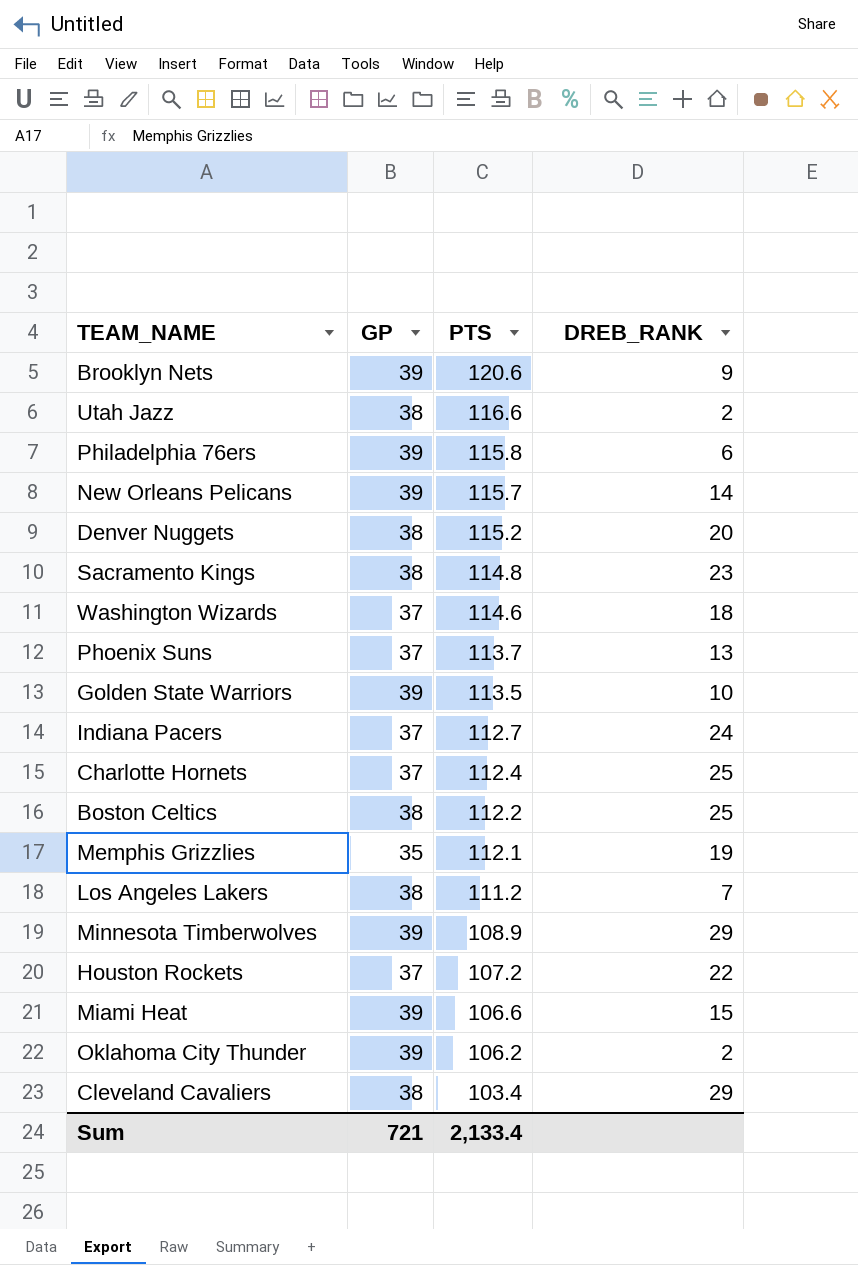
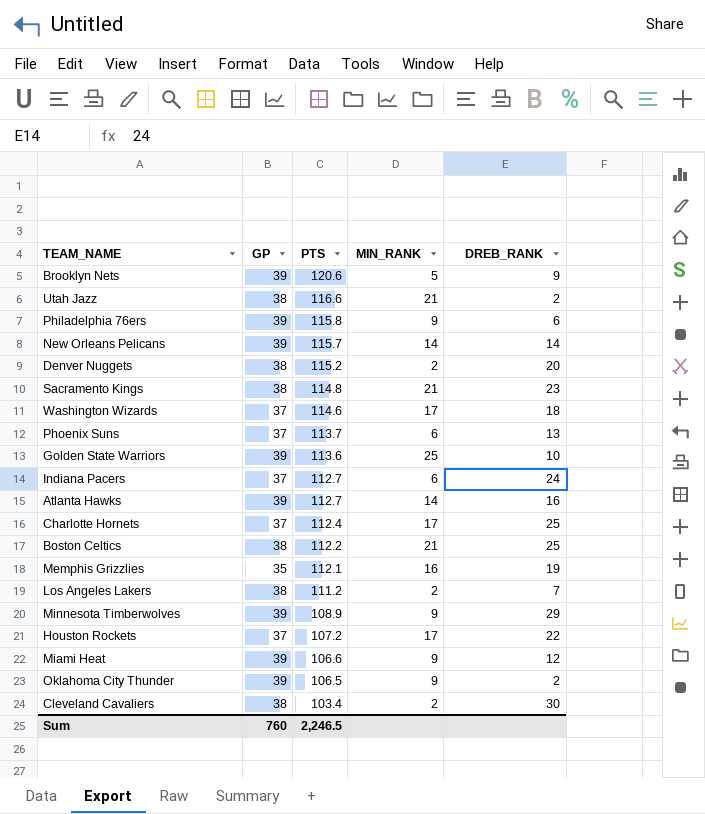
column MIN_RANK | position: none -> 4
Golden State Warriors | PTS: 113.5 -> 113.6
row Atlanta Hawks: none -> 39 | 112.7 | 14 | 16
Miami Heat | DREB_RANK: 15 -> 12
Oklahoma City Thunder | PTS: 106.2 -> 106.5
Cleveland Cavaliers | DREB_RANK: 29 -> 30
Sum | GP: 721 -> 760
Sum | PTS: 2,133.4 -> 2,246.5

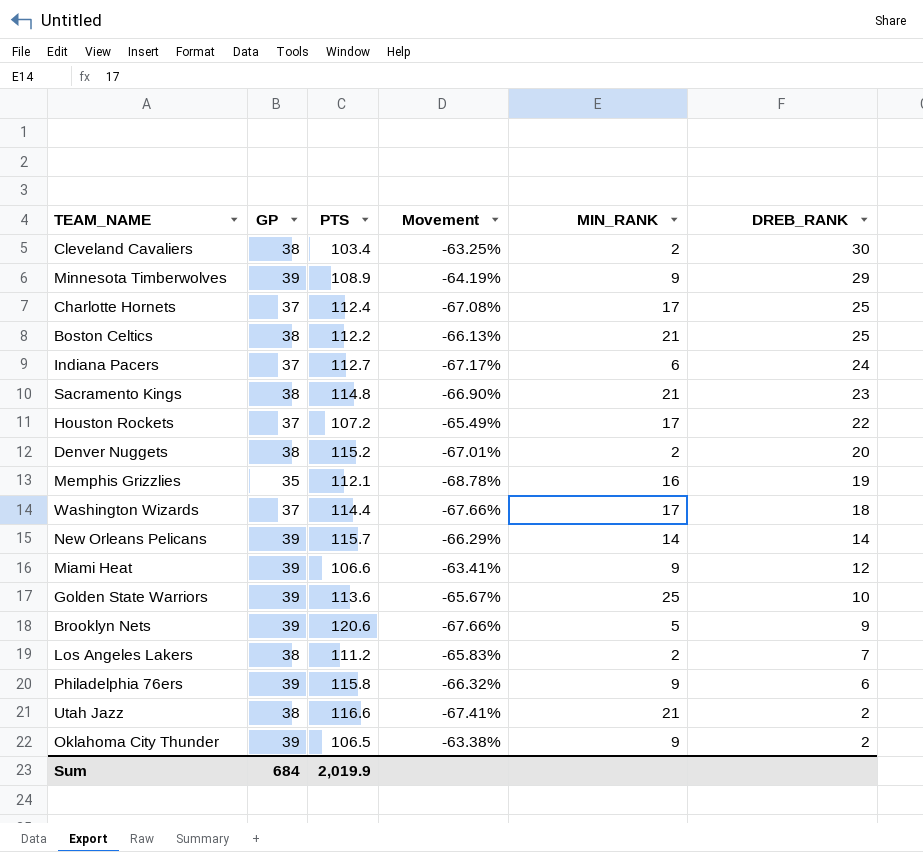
row order: PTS descending -> DREB_RANK descending
column Movement | formula: none -> ([GP] - [PTS]) / [PTS]
row Phoenix Suns: 37 | 113.7 | 6 | 13 -> none
row Atlanta Hawks: 39 | 112.7 | 14 | 16 -> none
Washington Wizards | PTS: 114.6 -> 114.4
Sum | GP: 760 -> 684
Sum | PTS: 2,246.5 -> 2,019.9

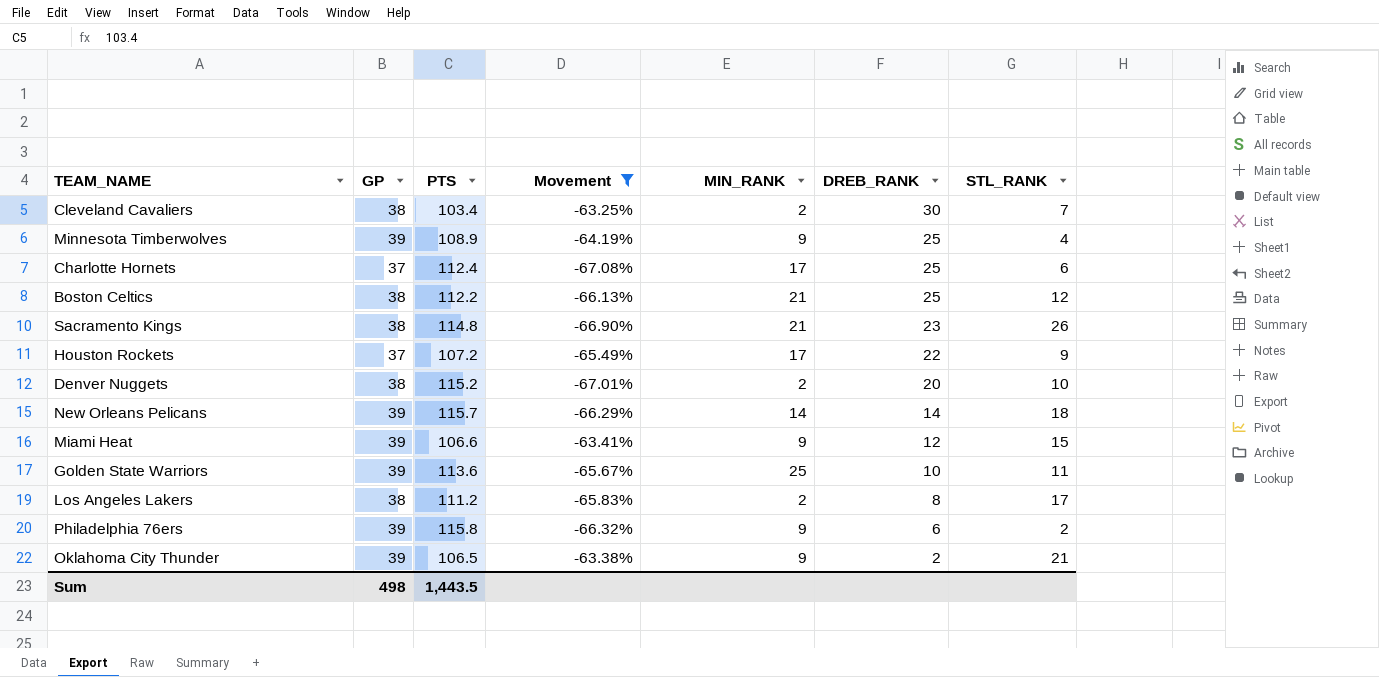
filter: none -> Movement >= -67.08%
column STL_RANK | position: none -> 7
Minnesota Timberwolves | DREB_RANK: 29 -> 25
Los Angeles Lakers | DREB_RANK: 7 -> 8
Sum | GP: 684 -> 498
Sum | PTS: 2,019.9 -> 1,443.5

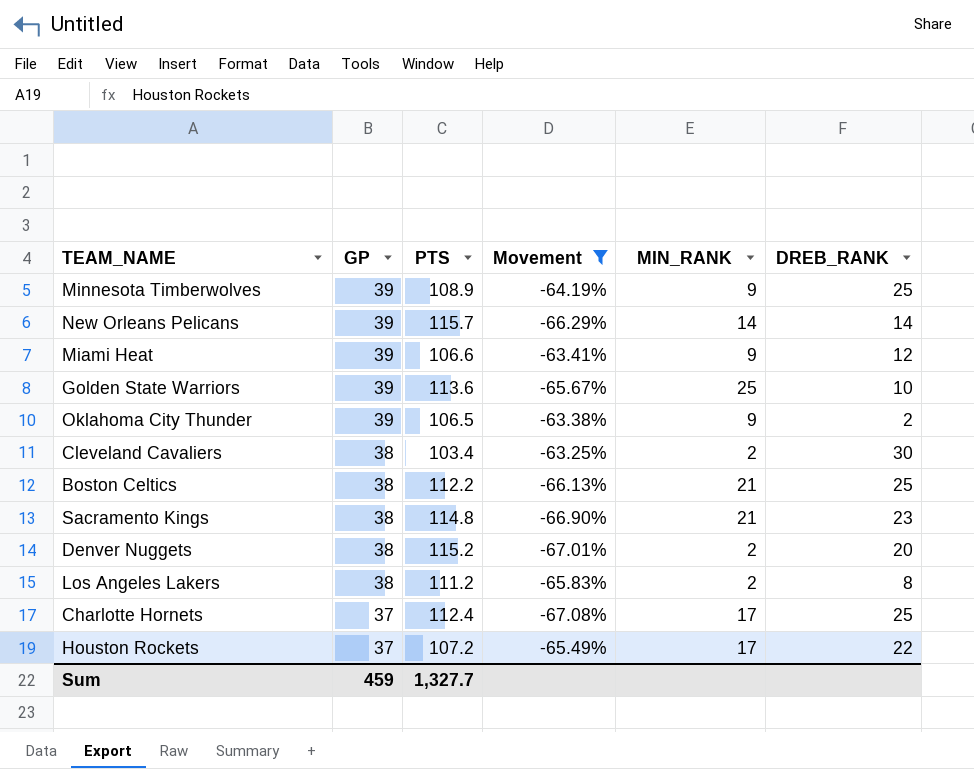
row order: DREB_RANK descending -> GP descending
column STL_RANK | position: 7 -> none
row Philadelphia 76ers: 39 | 115.8 | -66.32% | 9 | 6 | 2 -> none
Sum | GP: 498 -> 459
Sum | PTS: 1,443.5 -> 1,327.7

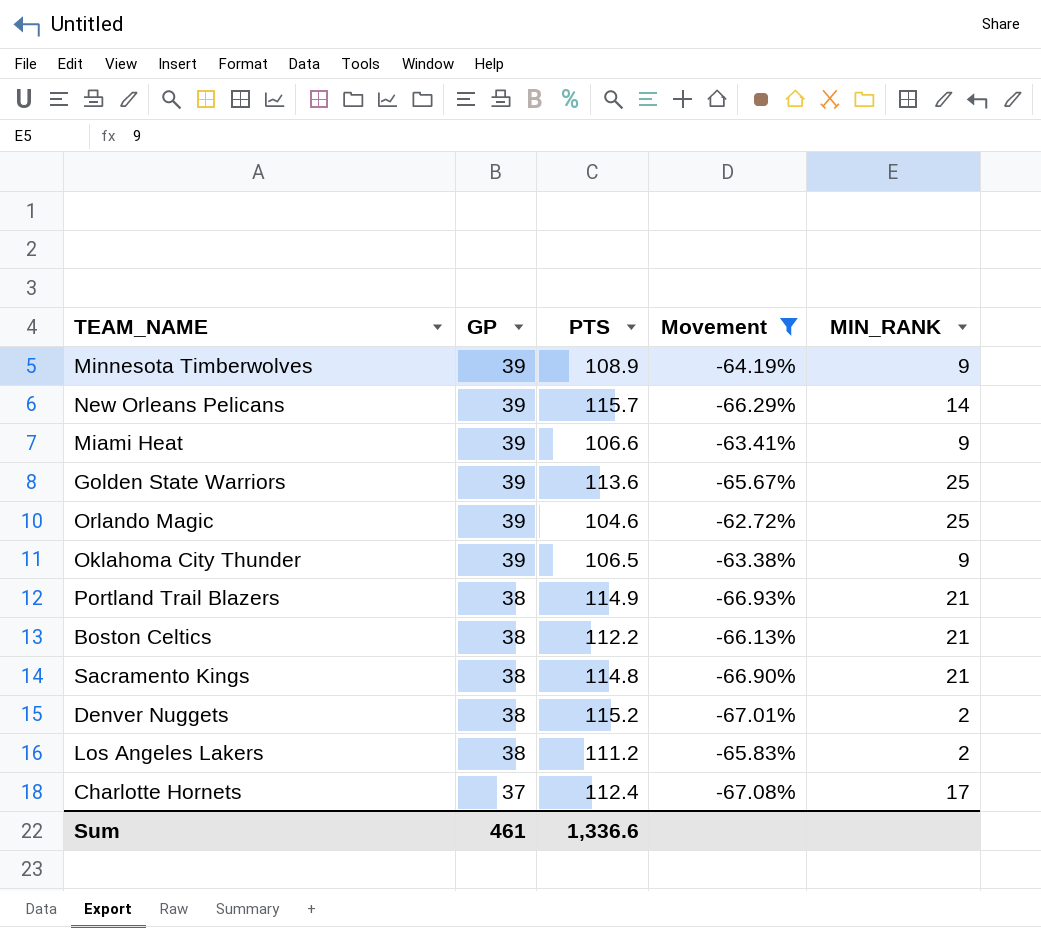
column DREB_RANK | position: 6 -> none
row Cleveland Cavaliers: 38 | 103.4 | -63.25% | 2 | 30 -> none
row Houston Rockets: 37 | 107.2 | -65.49% | 17 | 22 -> none
row Orlando Magic: none -> 39 | 104.6 | -62.72% | 25
row Portland Trail Blazers: none -> 38 | 114.9 | -66.93% | 21
Sum | GP: 459 -> 461
Sum | PTS: 1,327.7 -> 1,336.6

